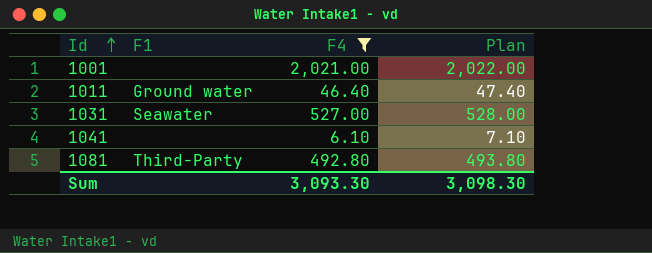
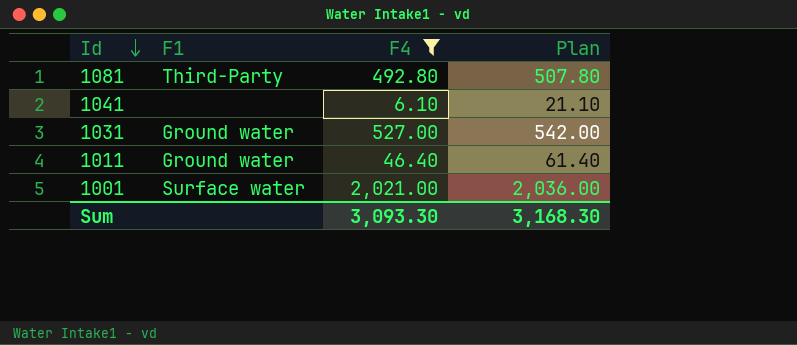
row order: Id ascending -> Id descending
column Plan | formula: [F4] + 1 -> [F4] + 15
1031 | F1: Seawater -> Ground water
1001 | F1: none -> Surface water
Sum | Plan: 3,098.30 -> 3,168.30

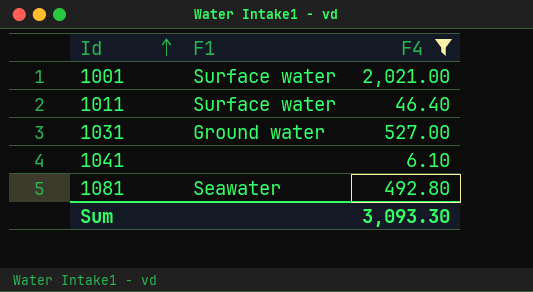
row order: Id descending -> Id ascending
column Plan | formula: [F4] + 15 -> none
1011 | F1: Ground water -> Surface water
1081 | F1: Third-Party -> Seawater

